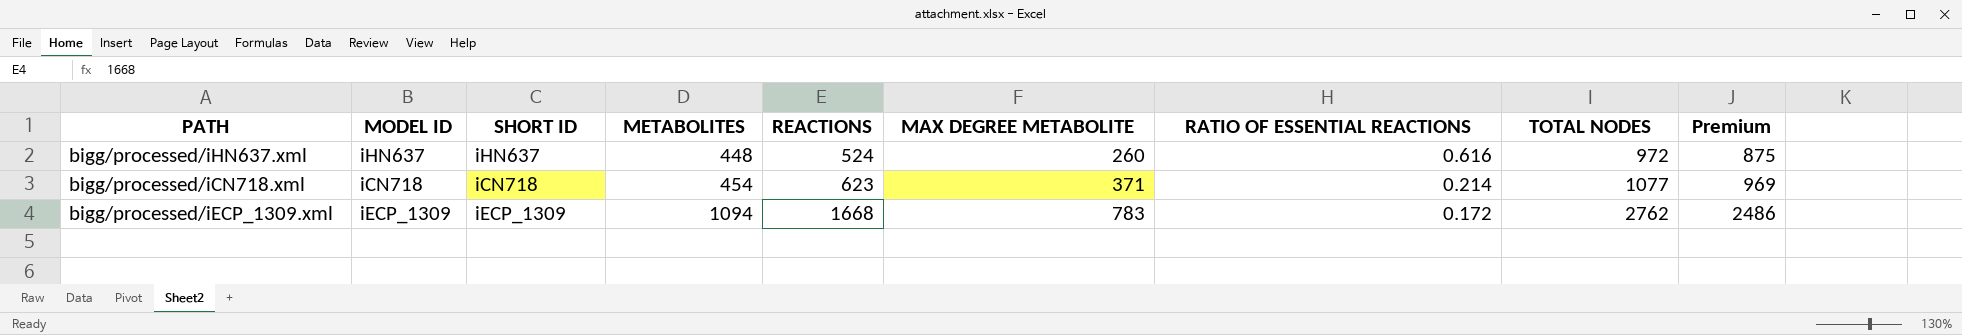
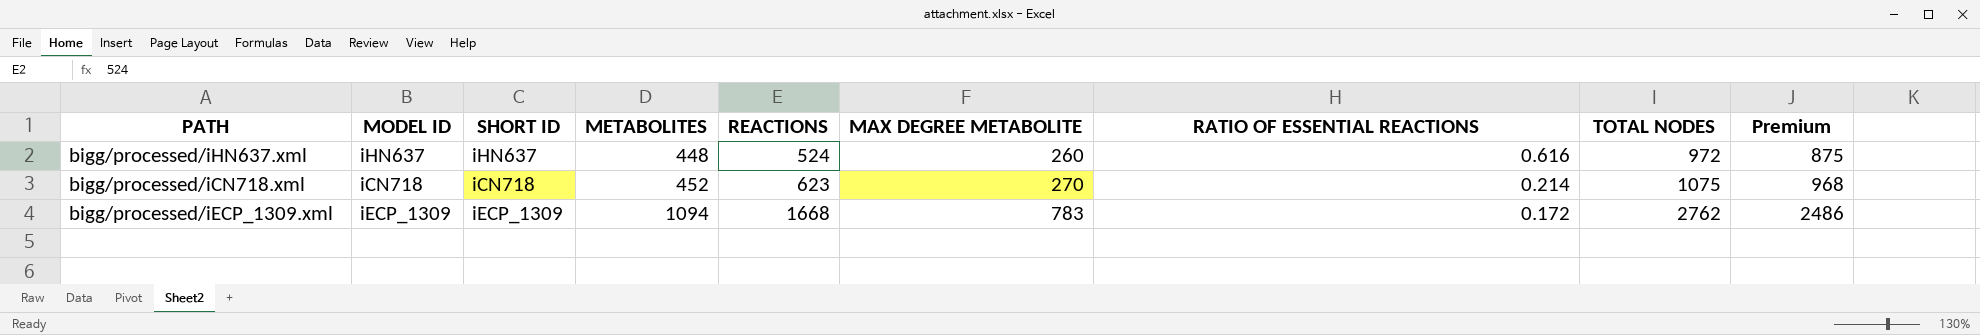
bigg/processed/iCN718.xml | METABOLITES: 454 -> 452
bigg/processed/iCN718.xml | MAX DEGREE METABOLITE: 371 -> 270
bigg/processed/iCN718.xml | TOTAL NODES: 1077 -> 1075
bigg/processed/iCN718.xml | Premium: 969 -> 968

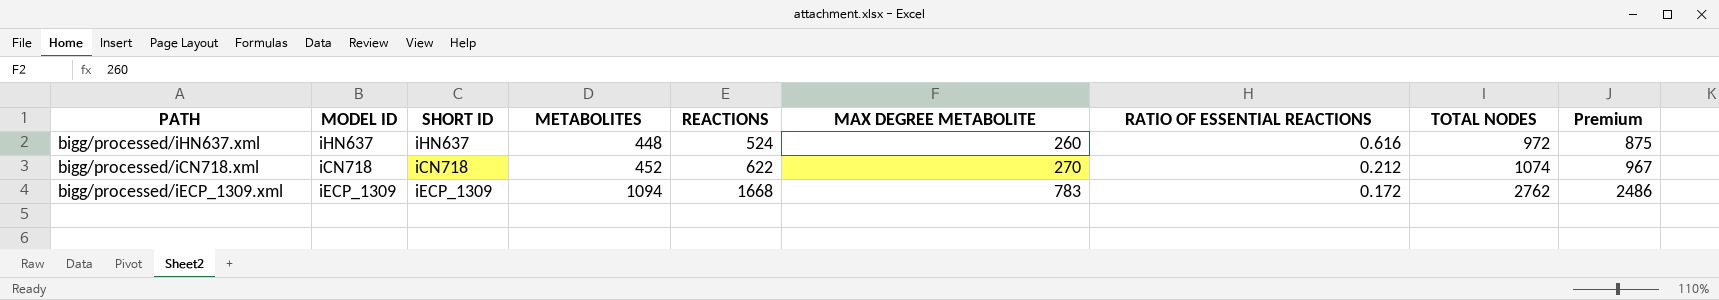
bigg/processed/iCN718.xml | REACTIONS: 623 -> 622
bigg/processed/iCN718.xml | RATIO OF ESSENTIAL REACTIONS: 0.214 -> 0.212
bigg/processed/iCN718.xml | TOTAL NODES: 1075 -> 1074
bigg/processed/iCN718.xml | Premium: 968 -> 967

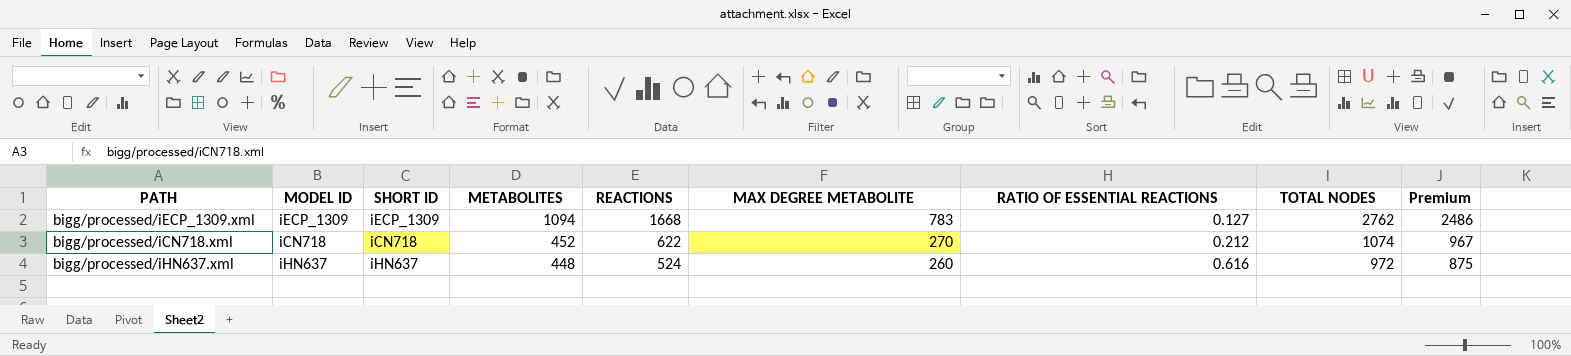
row order: METABOLITES ascending -> METABOLITES descending
bigg/processed/iECP_1309.xml | RATIO OF ESSENTIAL REACTIONS: 0.172 -> 0.127

